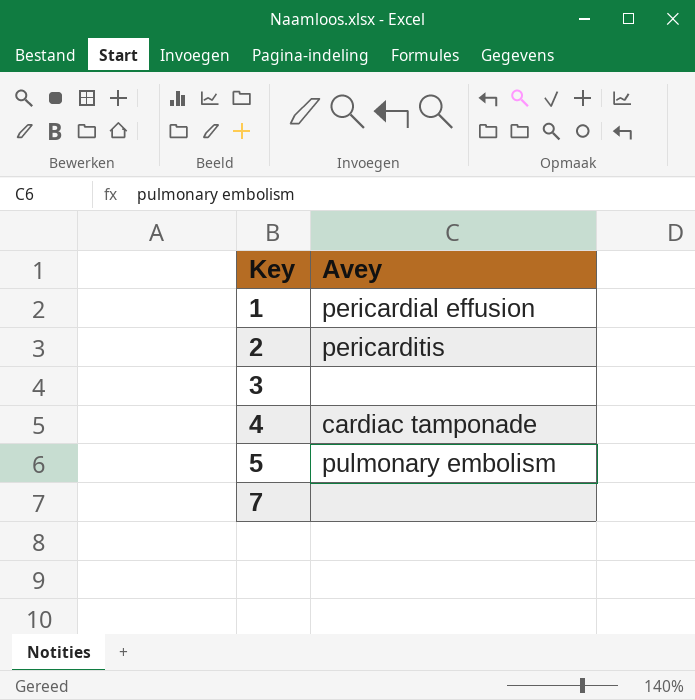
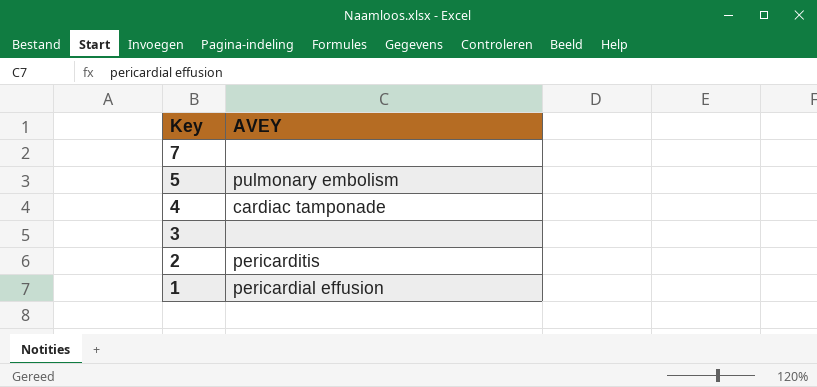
row order: Key ascending -> Key descending
column name: Avey -> AVEY

